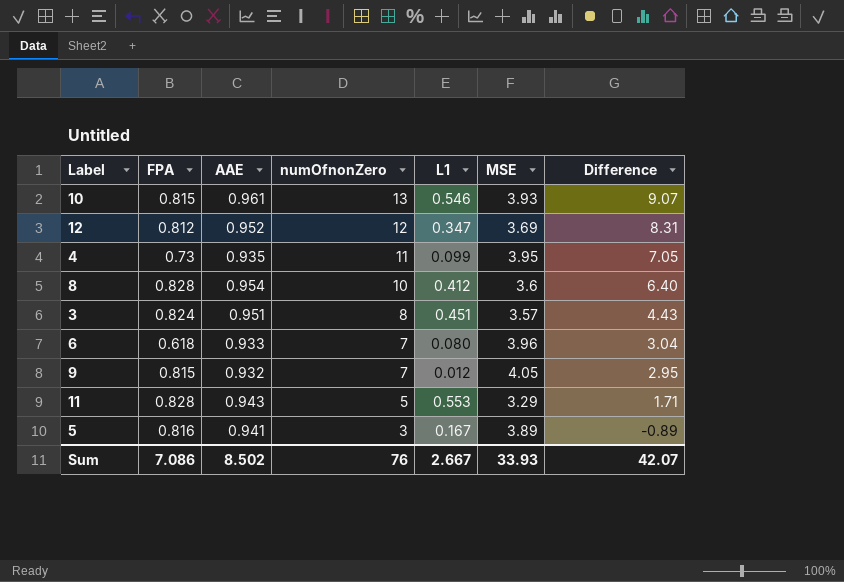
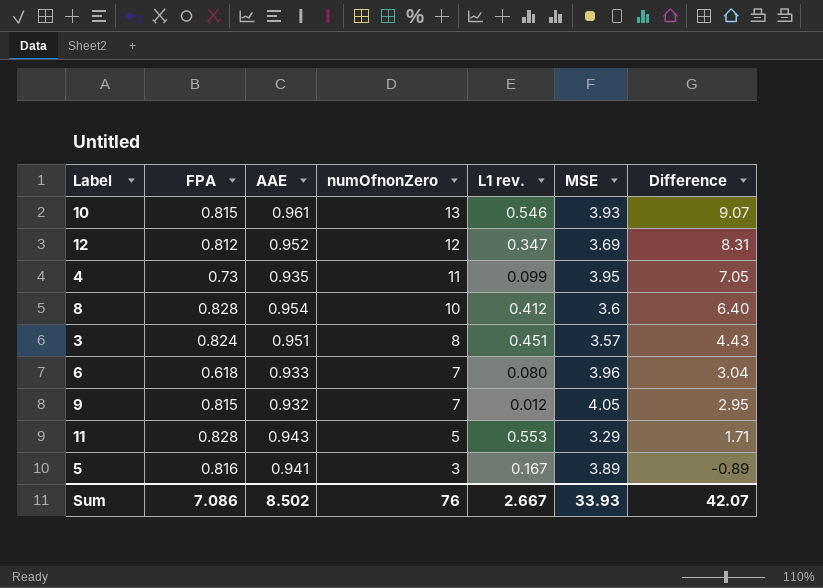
column name: L1 -> L1 rev.

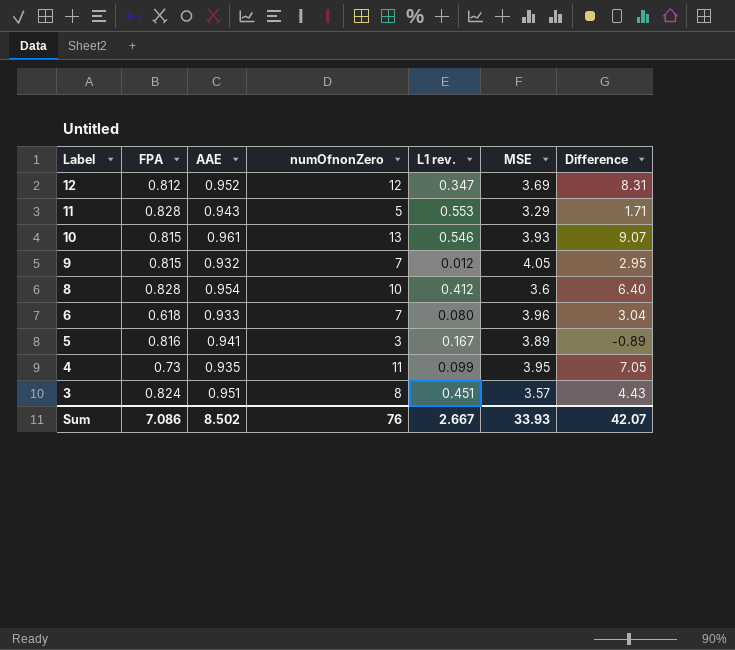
row order: numOfnonZero descending -> Label descending

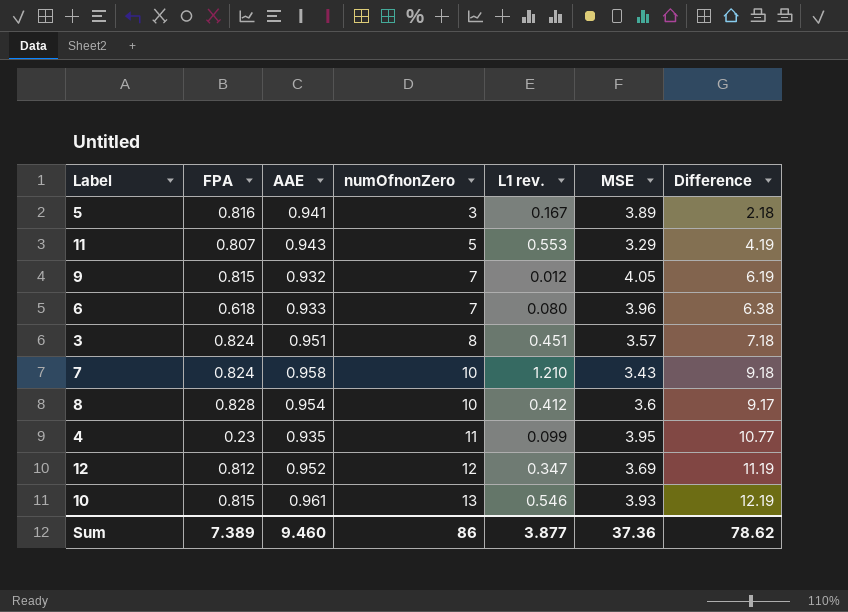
row order: Label descending -> numOfnonZero ascending
column Difference | formula: [numOfnonZero] - [MSE] -> [numOfnonZero] - [FPA]
11 | FPA: 0.828 -> 0.807
row 7: none -> 0.824 | 0.958 | 10 | 1.210 | 3.43 | 9.18
4 | FPA: 0.73 -> 0.23
Sum | FPA: 7.086 -> 7.389
Sum | AAE: 8.502 -> 9.460
Sum | numOfnonZero: 76 -> 86
Sum | L1 rev.: 2.667 -> 3.877
Sum | MSE: 33.93 -> 37.36
Sum | Difference: 42.07 -> 78.62

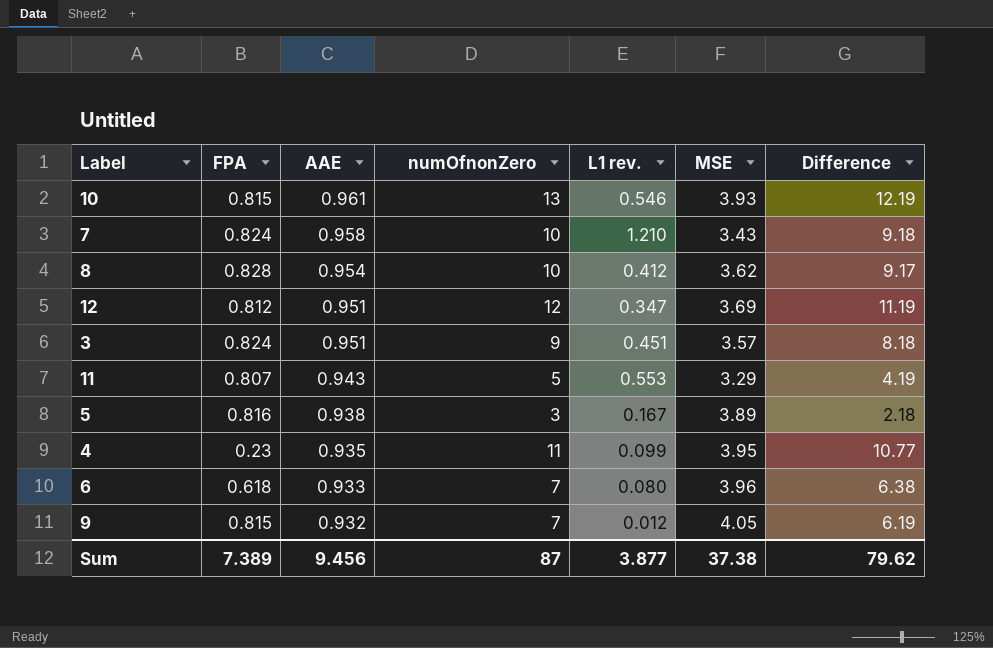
row order: numOfnonZero ascending -> AAE descending
8 | MSE: 3.6 -> 3.62
12 | AAE: 0.952 -> 0.951
3 | numOfnonZero: 8 -> 9
3 | Difference: 7.18 -> 8.18
5 | AAE: 0.941 -> 0.938
Sum | AAE: 9.460 -> 9.456
Sum | numOfnonZero: 86 -> 87
Sum | MSE: 37.36 -> 37.38
Sum | Difference: 78.62 -> 79.62

